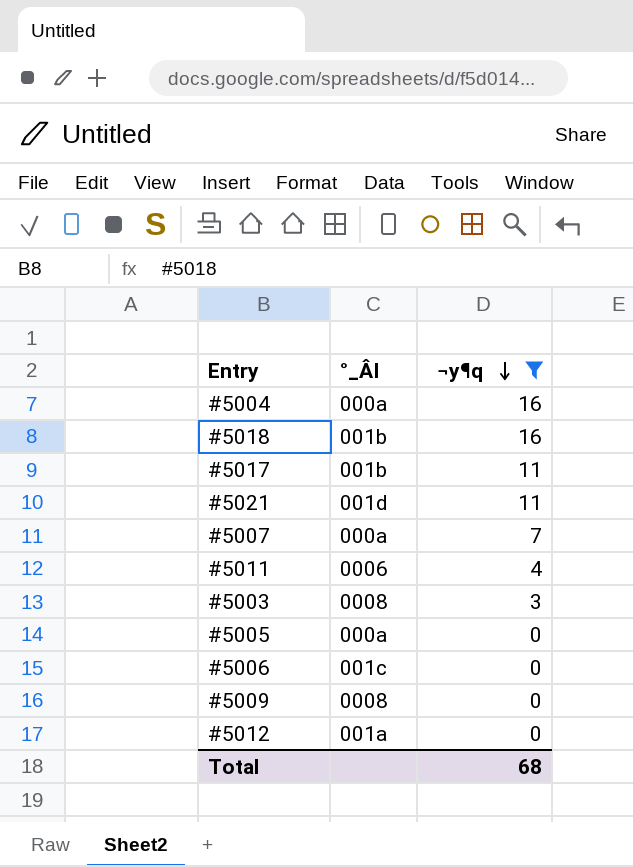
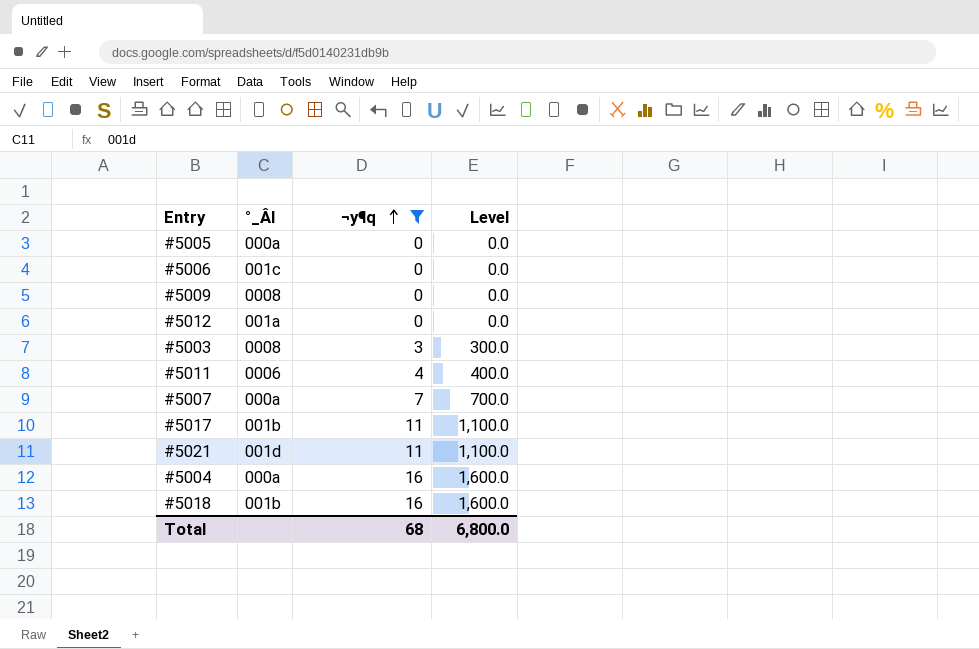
row order: ¬y¶q descending -> ¬y¶q ascending
column Level | formula: none -> [¬y¶q] * 100

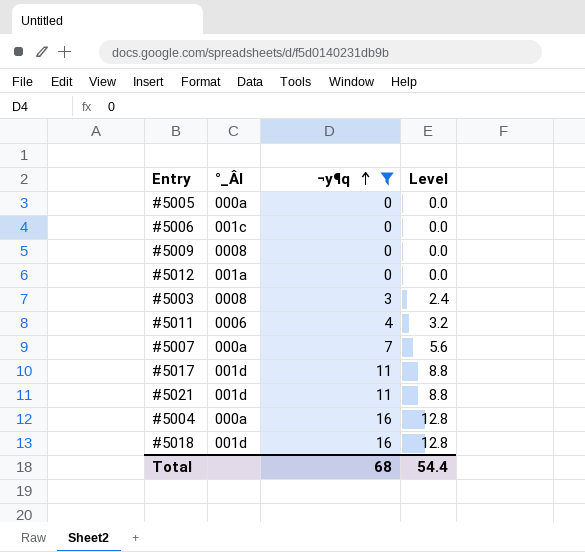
column Level | formula: [¬y¶q] * 100 -> [¬y¶q] * 0.8
#5017 | °_ÂI: 001b -> 001d
#5018 | °_ÂI: 001b -> 001d
Total | Level: 6,800.0 -> 54.4

